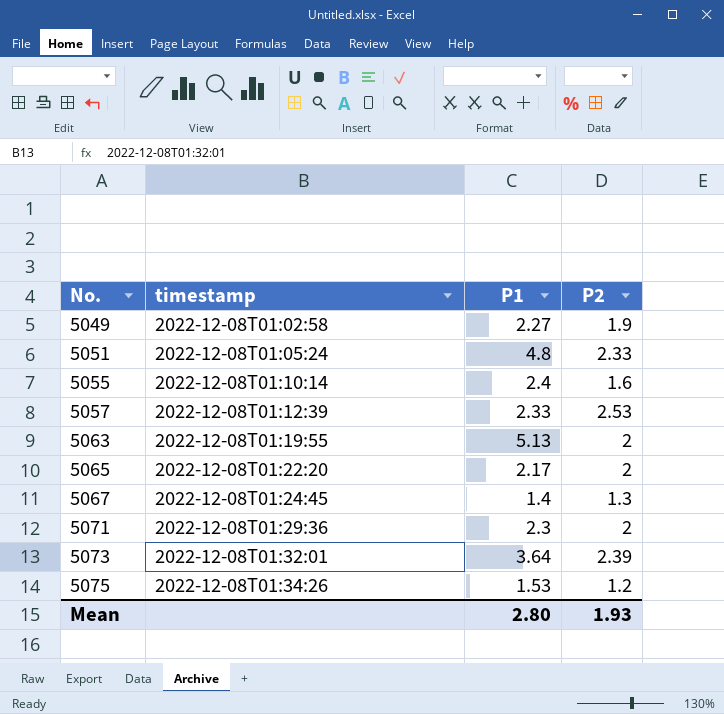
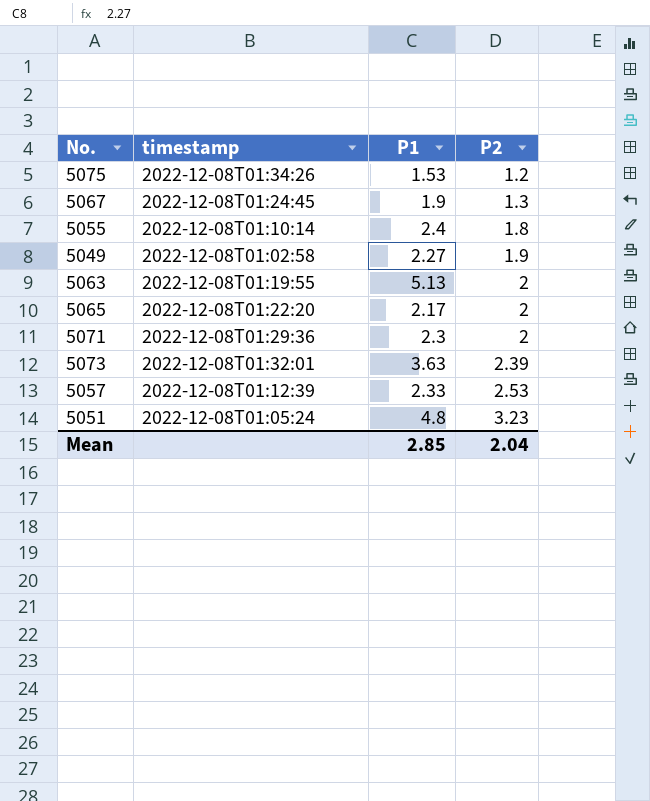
row order: No. ascending -> P2 ascending
5067 | P1: 1.4 -> 1.9
5055 | P2: 1.6 -> 1.8
5073 | P1: 3.64 -> 3.63
5051 | P2: 2.33 -> 3.23
Mean | P1: 2.80 -> 2.85
Mean | P2: 1.93 -> 2.04

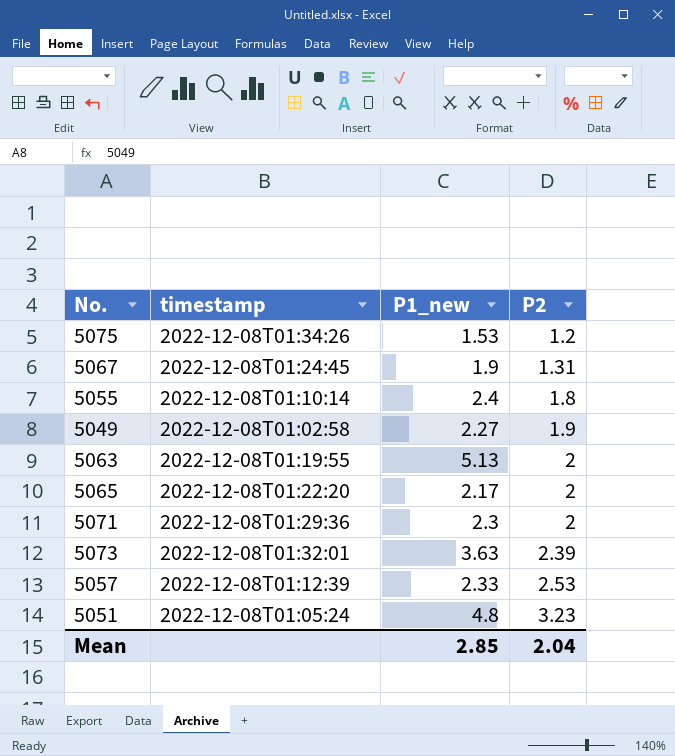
column name: P1 -> P1_new
5067 | P2: 1.3 -> 1.31

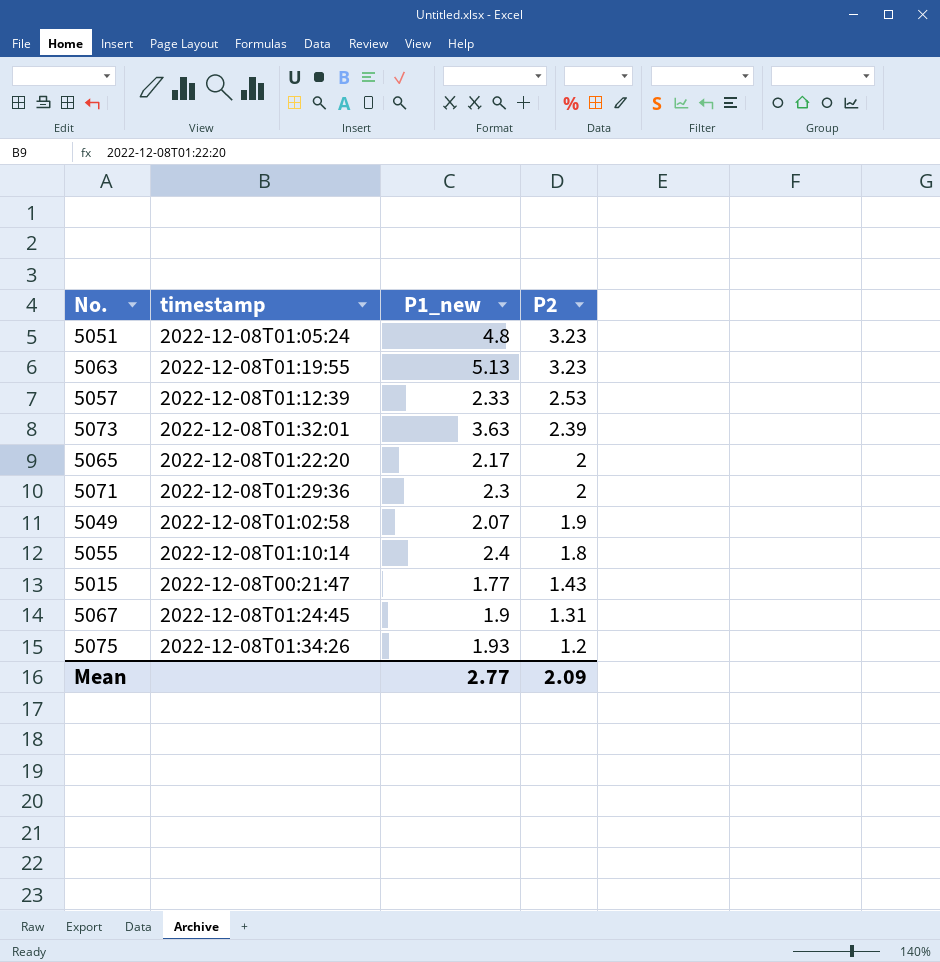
row order: P2 ascending -> P2 descending
5063 | P2: 2 -> 3.23
5049 | P1_new: 2.27 -> 2.07
row 5015: none -> 2022-12-08T00:21:47 | 1.77 | 1.43
5075 | P1_new: 1.53 -> 1.93
Mean | P1_new: 2.85 -> 2.77
Mean | P2: 2.04 -> 2.09

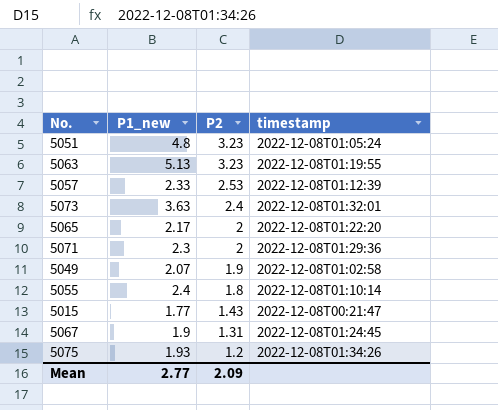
column timestamp | position: 2 -> 4
5073 | P2: 2.39 -> 2.4

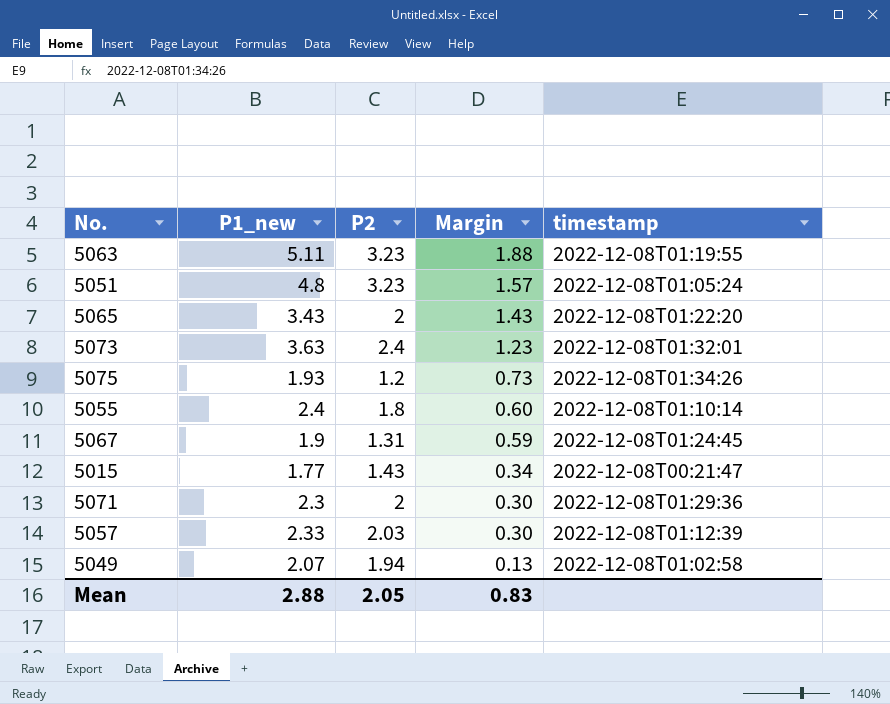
row order: P2 descending -> Margin descending
column Margin | formula: none -> [P1_new] - [P2]
5063 | P1_new: 5.13 -> 5.11
5065 | P1_new: 2.17 -> 3.43
5057 | P2: 2.53 -> 2.03
5049 | P2: 1.9 -> 1.94
Mean | P1_new: 2.77 -> 2.88
Mean | P2: 2.09 -> 2.05

